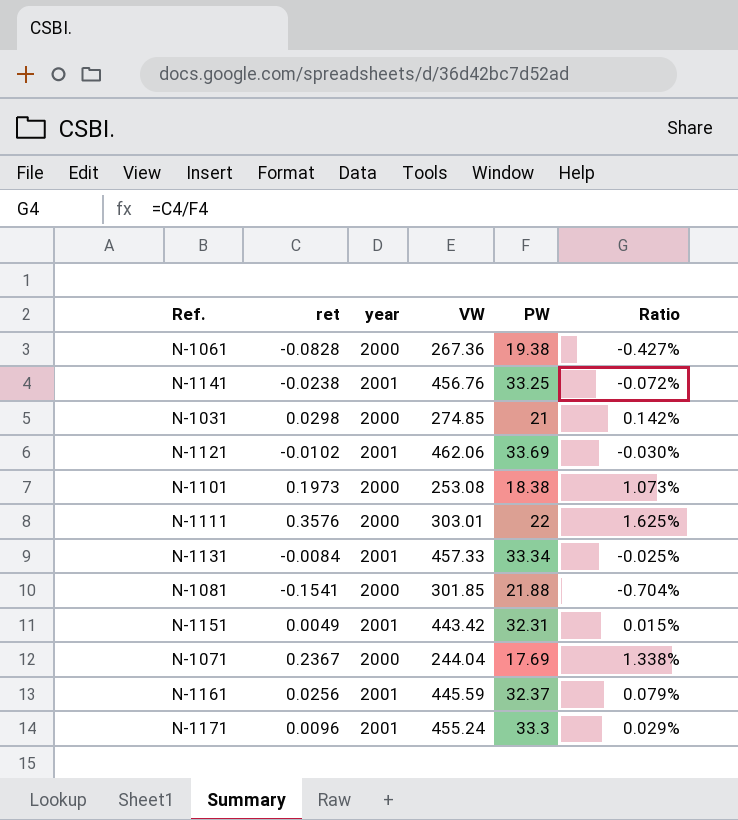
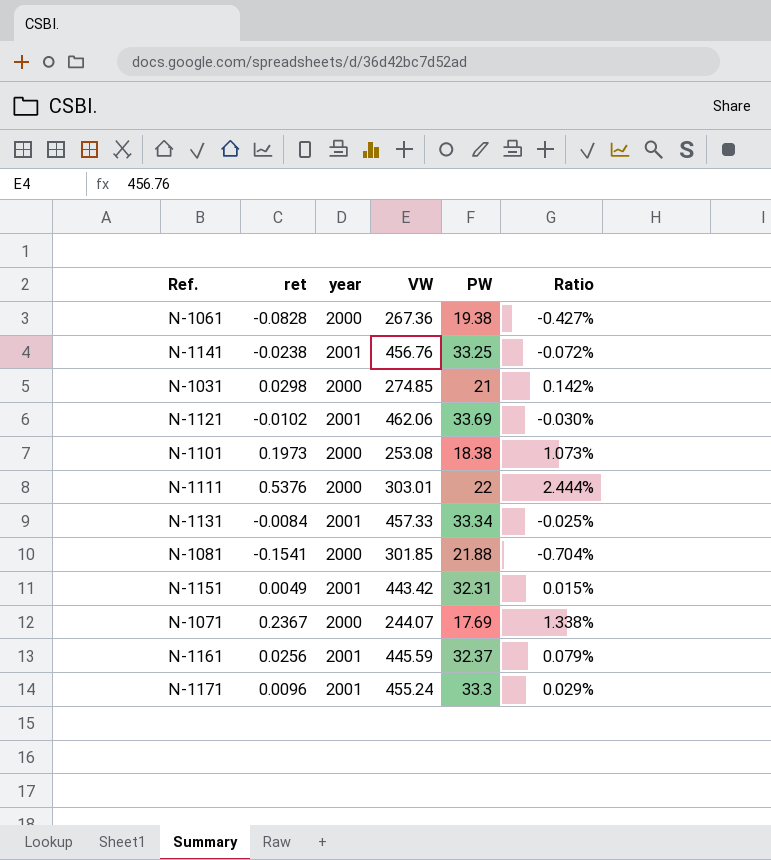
N-1111 | ret: 0.3576 -> 0.5376
N-1111 | Ratio: 1.625% -> 2.444%
N-1071 | VW: 244.04 -> 244.07

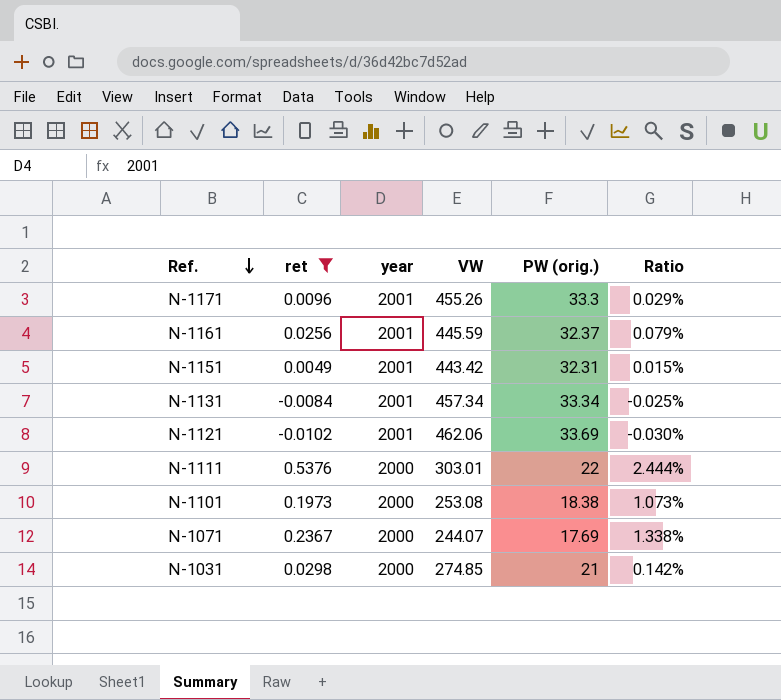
filter: none -> ret >= -0.0102
row order: none -> Ref. descending
column name: PW -> PW (orig.)
N-1171 | VW: 455.24 -> 455.26
N-1131 | VW: 457.33 -> 457.34

